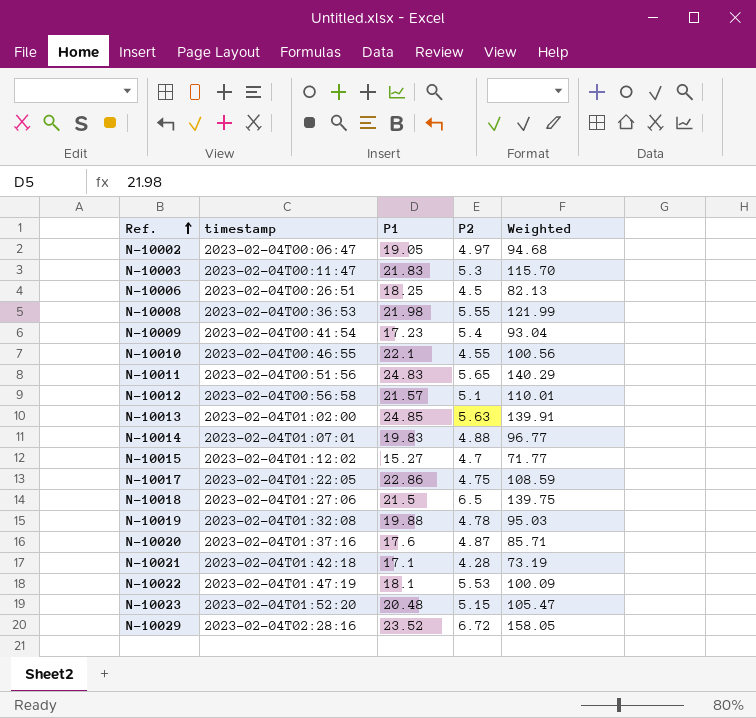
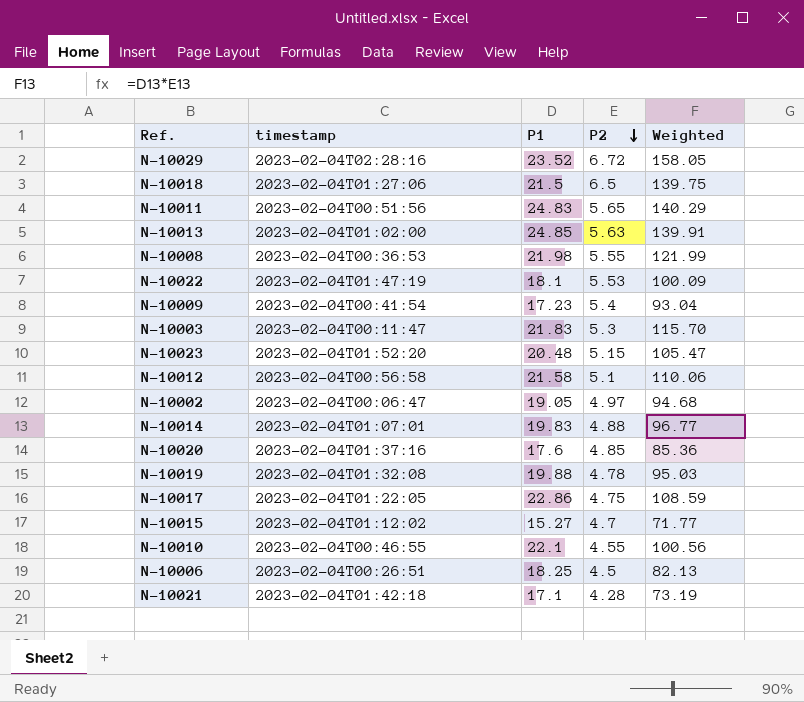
row order: Ref. ascending -> P2 descending
N-10012 | P1: 21.57 -> 21.58
N-10012 | Weighted: 110.01 -> 110.06
N-10020 | P2: 4.87 -> 4.85
N-10020 | Weighted: 85.71 -> 85.36

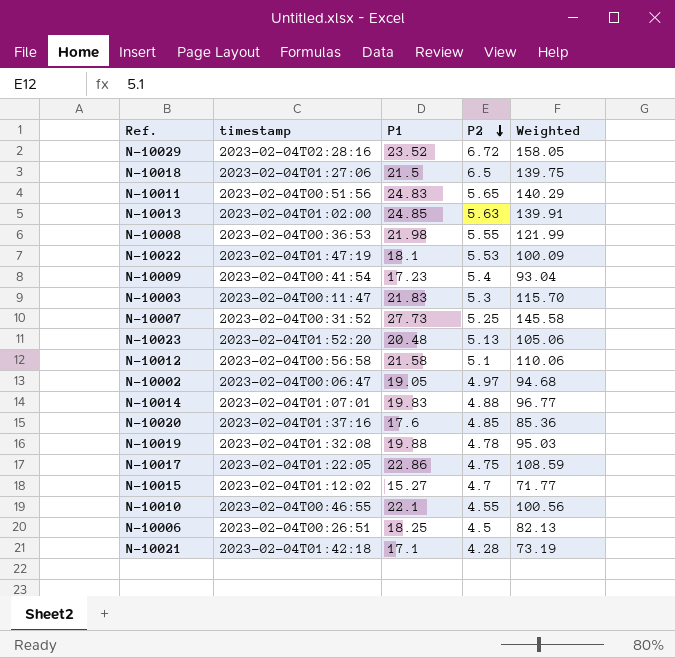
row N-10007: none -> 2023-02-04T00:31:52 | 27.73 | 5.25 | 145.58
N-10023 | P2: 5.15 -> 5.13
N-10023 | Weighted: 105.47 -> 105.06

